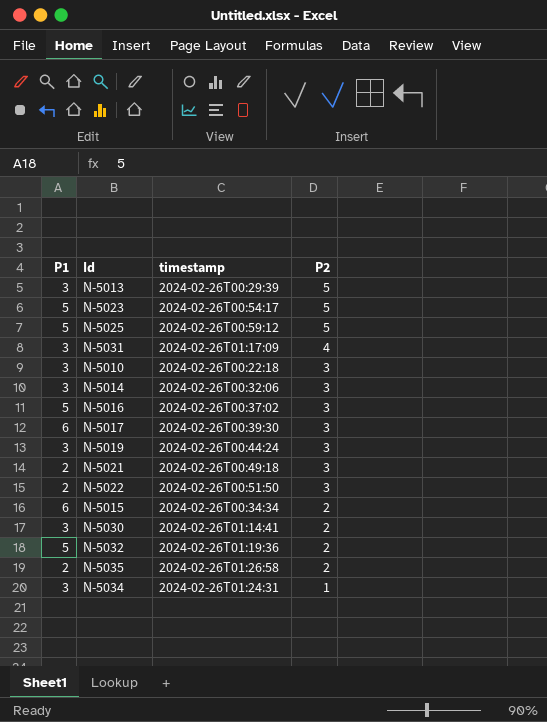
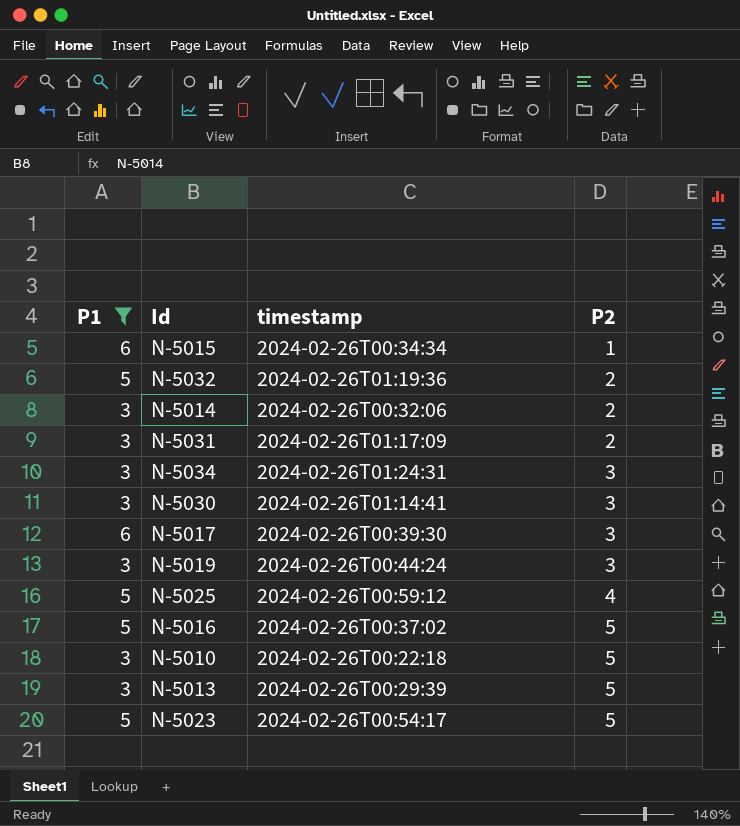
filter: none -> P1 != 2
row order: P2 descending -> P2 ascending
N-5015 | P2: 2 -> 1
N-5014 | P2: 3 -> 2
N-5031 | P2: 4 -> 2
N-5034 | P2: 1 -> 3
N-5030 | P2: 2 -> 3
N-5025 | P2: 5 -> 4
N-5016 | P2: 3 -> 5
N-5010 | P2: 3 -> 5

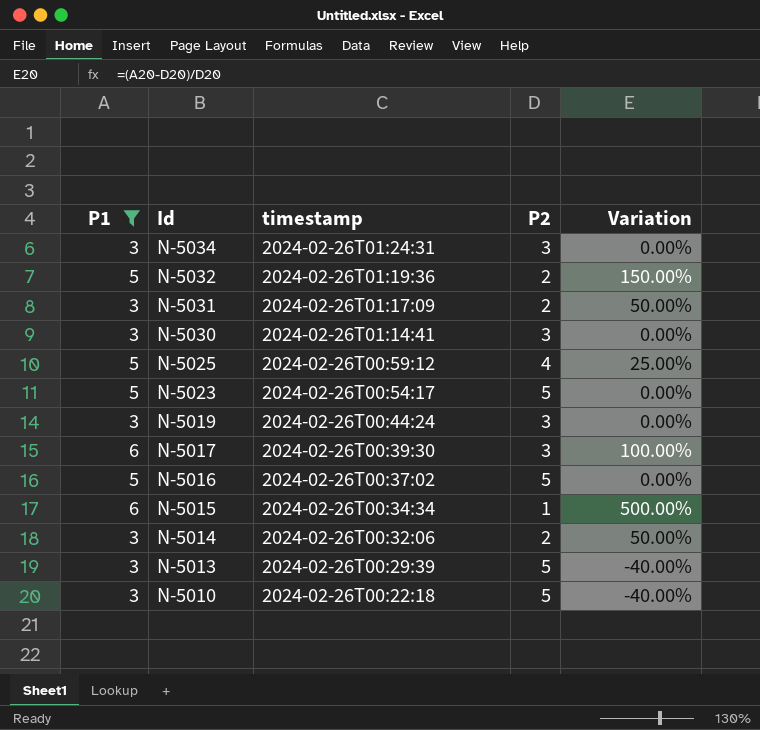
row order: P2 ascending -> Id descending
column Variation | formula: none -> ([P1] - [P2]) / [P2]

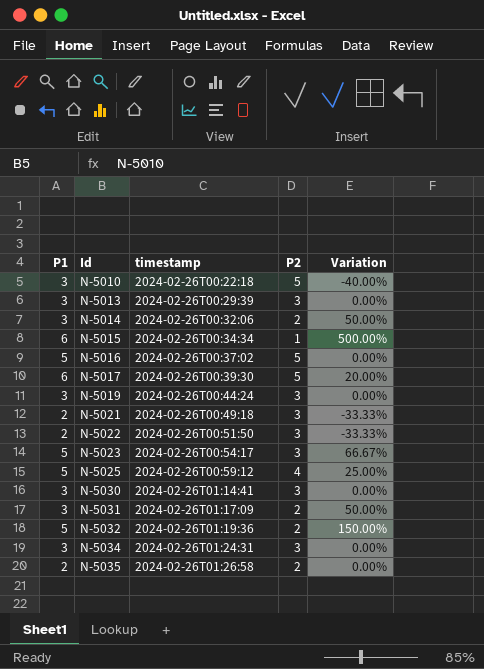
filter: P1 != 2 -> none
row order: Id descending -> Id ascending
N-5013 | P2: 5 -> 3
N-5013 | Variation: -40.00% -> 0.00%
N-5017 | P2: 3 -> 5
N-5017 | Variation: 100.00% -> 20.00%
N-5023 | P2: 5 -> 3
N-5023 | Variation: 0.00% -> 66.67%

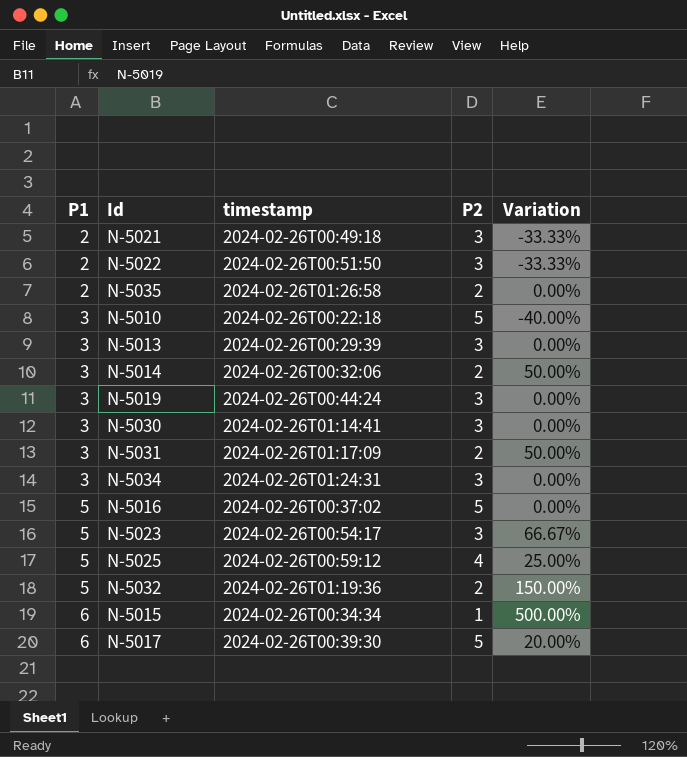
row order: Id ascending -> P1 ascending

